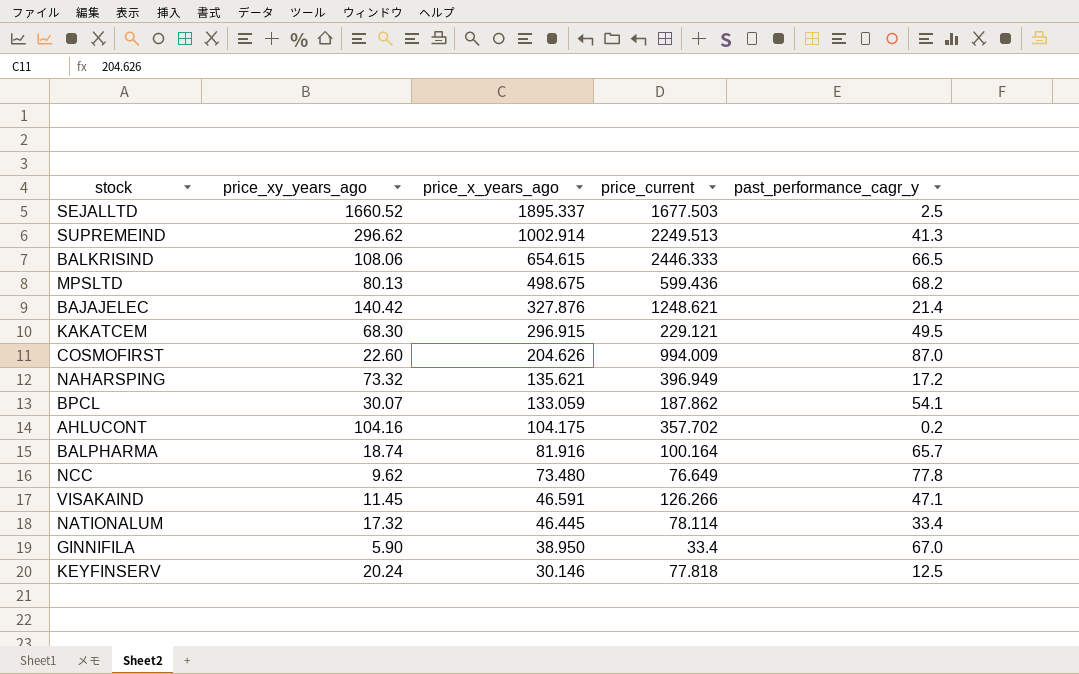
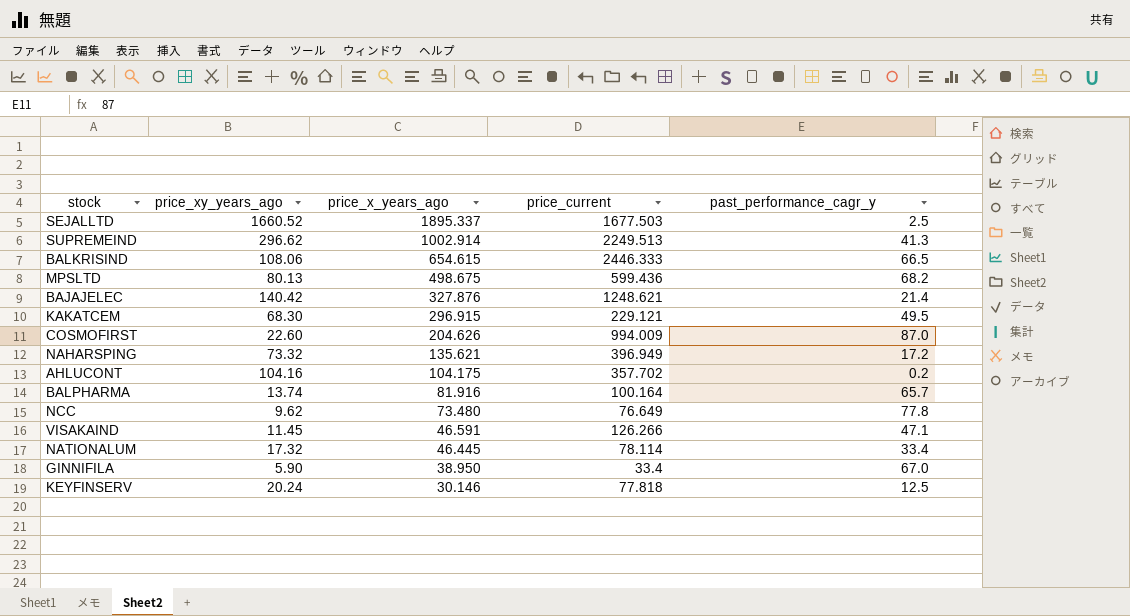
row BPCL: 30.07 | 133.059 | 187.862 | 54.1 -> none
BALPHARMA | price_xy_years_ago: 18.74 -> 13.74

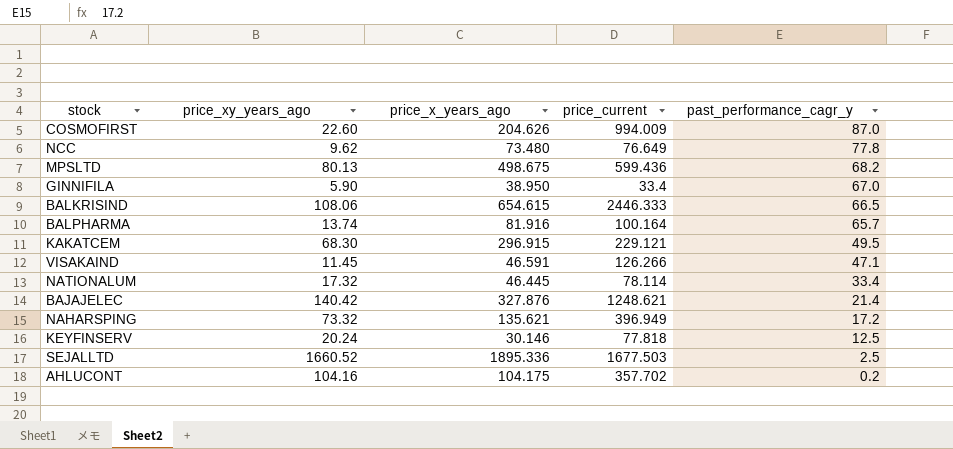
row order: price_x_years_ago descending -> past_performance_cagr_y descending
row SUPREMEIND: 296.62 | 1002.914 | 2249.513 | 41.3 -> none
SEJALLTD | price_x_years_ago: 1895.337 -> 1895.336

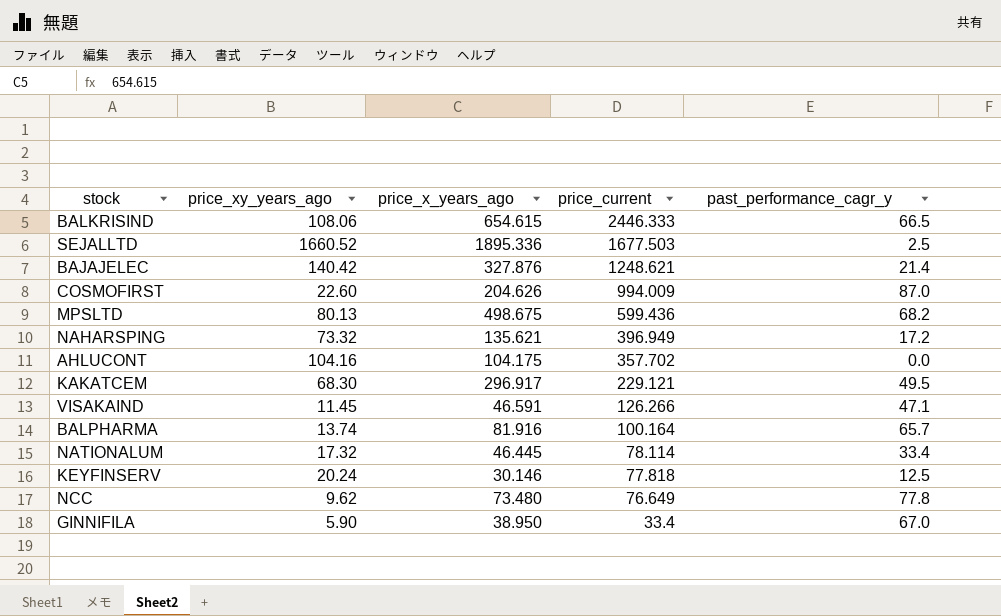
row order: past_performance_cagr_y descending -> price_current descending
AHLUCONT | past_performance_cagr_y: 0.2 -> 0.0
KAKATCEM | price_x_years_ago: 296.915 -> 296.917

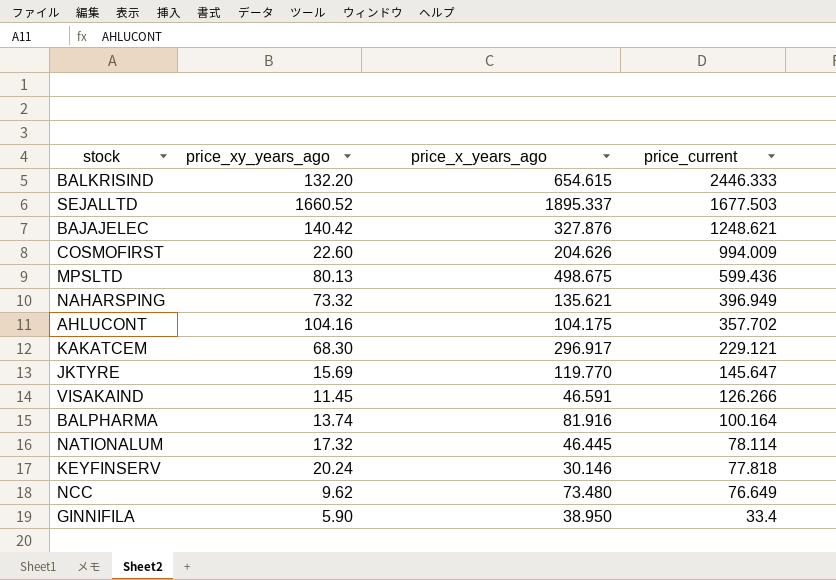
column past_performance_cagr_y | position: 5 -> none
BALKRISIND | price_xy_years_ago: 108.06 -> 132.20
SEJALLTD | price_x_years_ago: 1895.336 -> 1895.337
row JKTYRE: none -> 15.69 | 119.770 | 145.647

